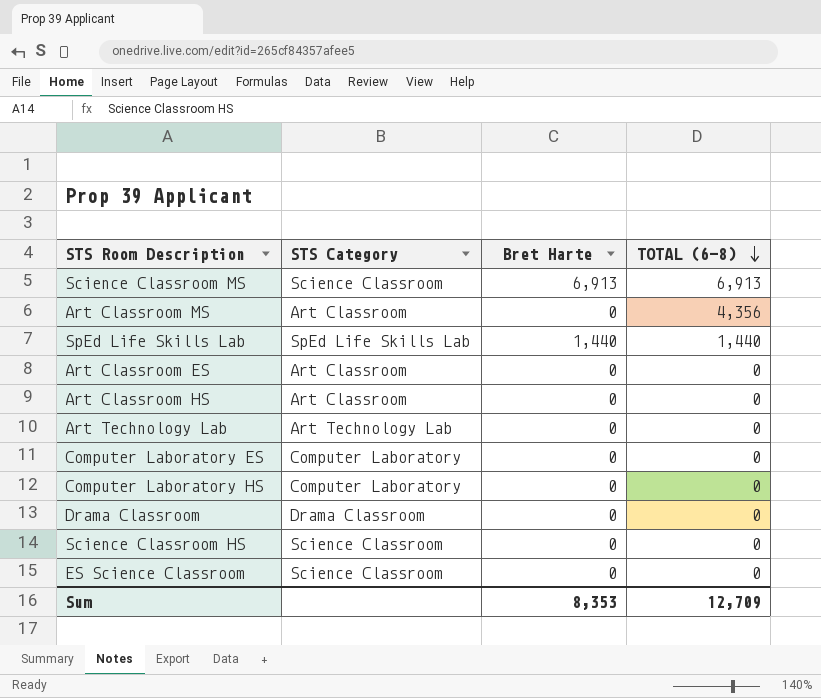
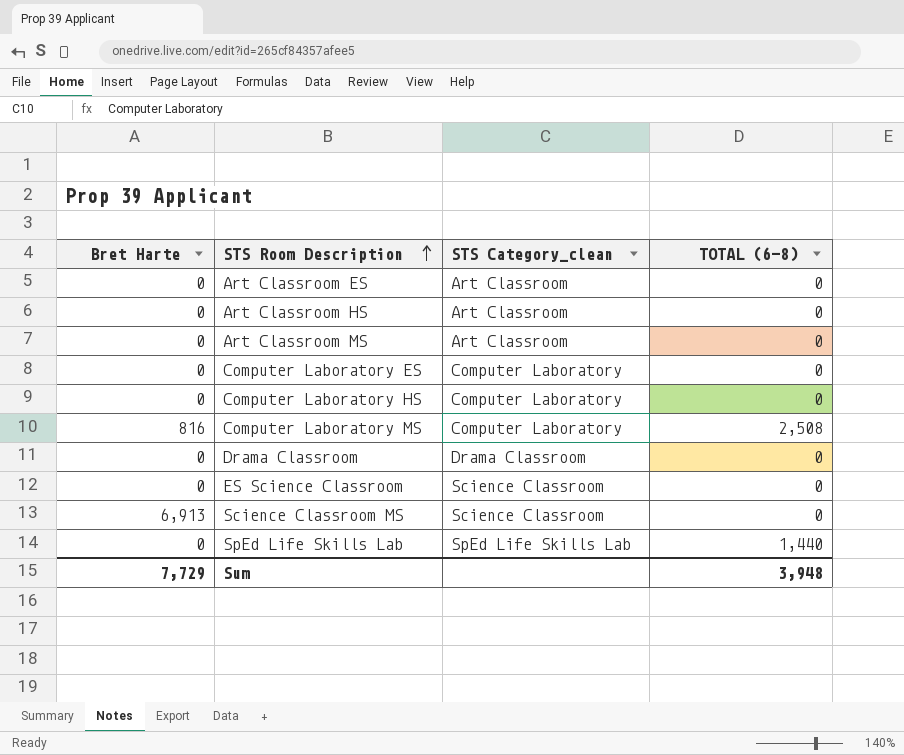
row order: TOTAL (6-8) descending -> STS Room Description ascending
column Bret Harte | position: 3 -> 1
column name: STS Category -> STS Category_clean
row Art Technology Lab: Art Technology Lab | 0 | 0 -> none
row Science Classroom HS: Science Classroom | 0 | 0 -> none
Art Classroom MS | TOTAL (6-8): 4,356 -> 0
row Computer Laboratory MS: none -> 816 | Computer Laboratory | 2,508
Science Classroom MS | TOTAL (6-8): 6,913 -> 0
SpEd Life Skills Lab | Bret Harte: 1,440 -> 0
Sum | Bret Harte: 8,353 -> 7,729
Sum | TOTAL (6-8): 12,709 -> 3,948

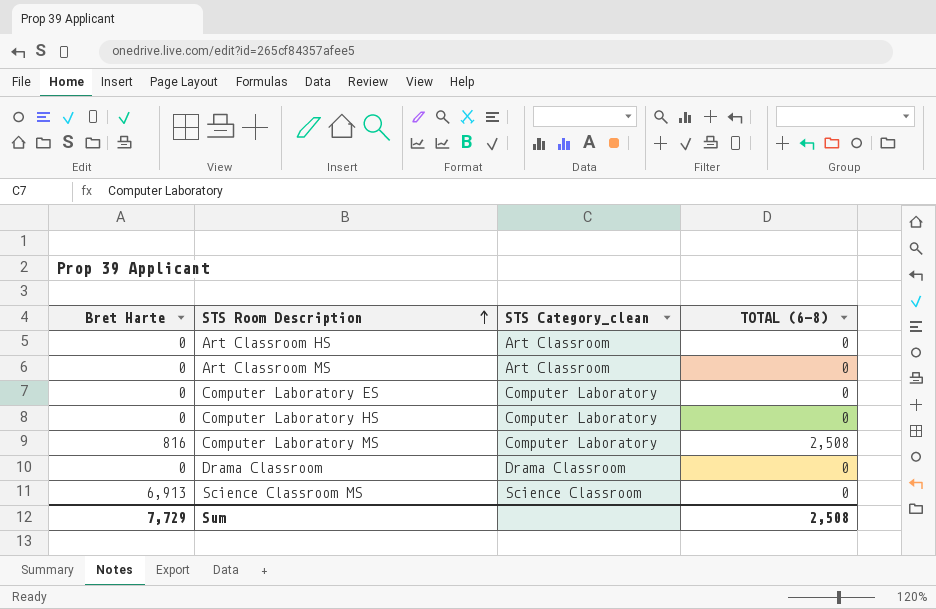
row Art Classroom ES: 0 | Art Classroom | 0 -> none
row ES Science Classroom: 0 | Science Classroom | 0 -> none
row SpEd Life Skills Lab: 0 | SpEd Life Skills Lab | 1,440 -> none
Sum | TOTAL (6-8): 3,948 -> 2,508

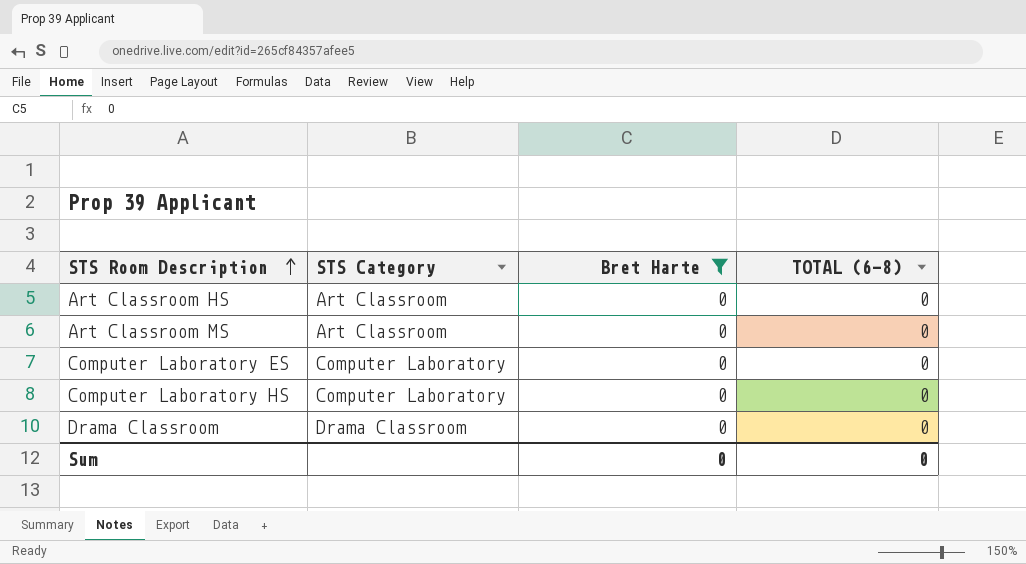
filter: none -> Bret Harte = 0
column name: STS Category_clean -> STS Category
column Bret Harte | position: 1 -> 3
Sum | Bret Harte: 7,729 -> 0
Sum | TOTAL (6-8): 2,508 -> 0

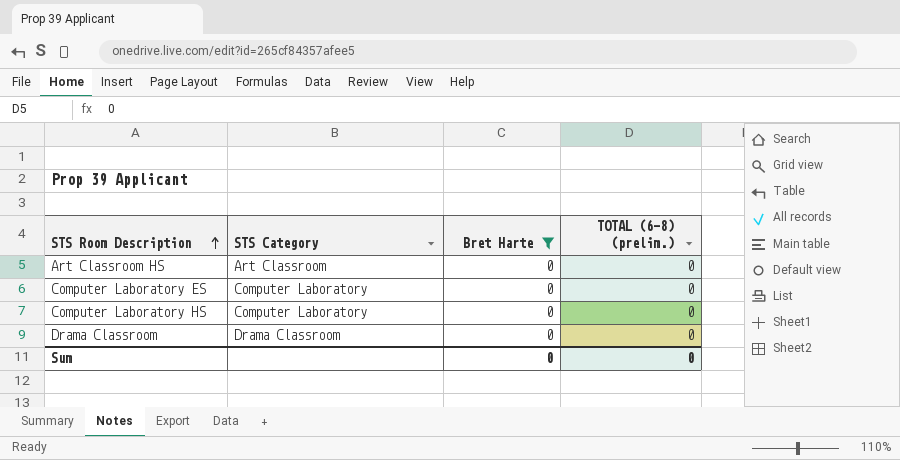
column name: TOTAL (6-8) -> TOTAL (6-8) (prelim.)
row Art Classroom MS: Art Classroom | 0 | 0 -> none

